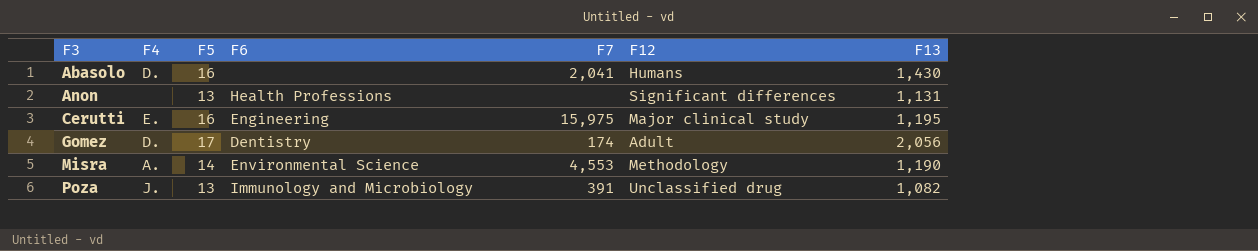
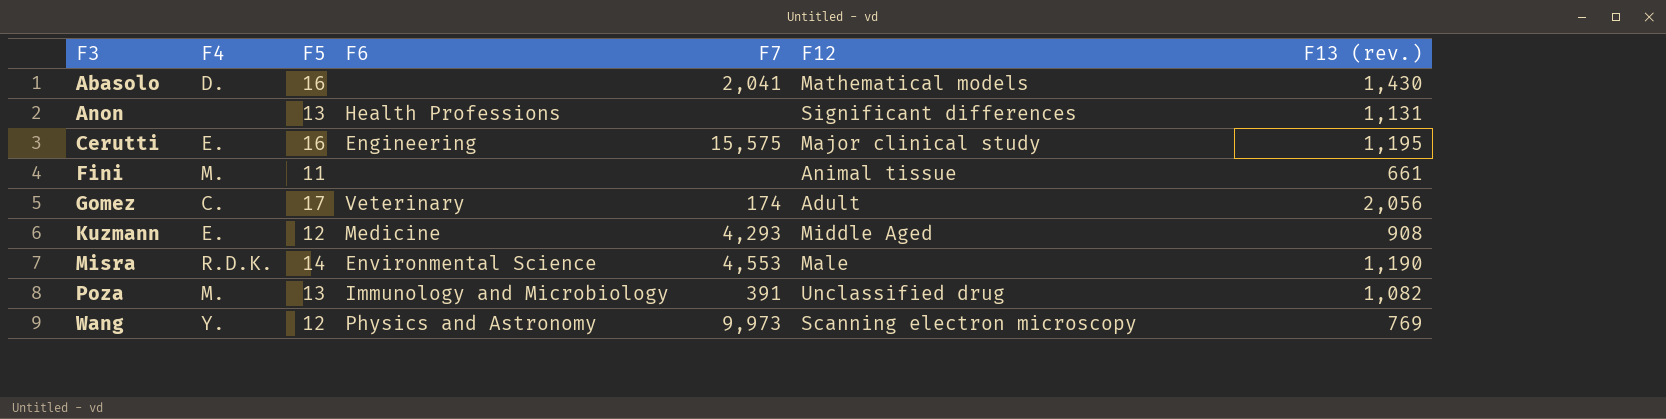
column name: F13 -> F13 (rev.)
Abasolo | F12: Humans -> Mathematical models
Cerutti | F7: 15,975 -> 15,575
row Fini: none -> M. | 11 | none | none | Animal tissue | 661
Gomez | F4: D. -> C.
Gomez | F6: Dentistry -> Veterinary
row Kuzmann: none -> E. | 12 | Medicine | 4,293 | Middle Aged | 908
Misra | F4: A. -> R.D.K.
Misra | F12: Methodology -> Male
Poza | F4: J. -> M.
row Wang: none -> Y. | 12 | Physics and Astronomy | 9,973 | Scanning electron microscopy | 769

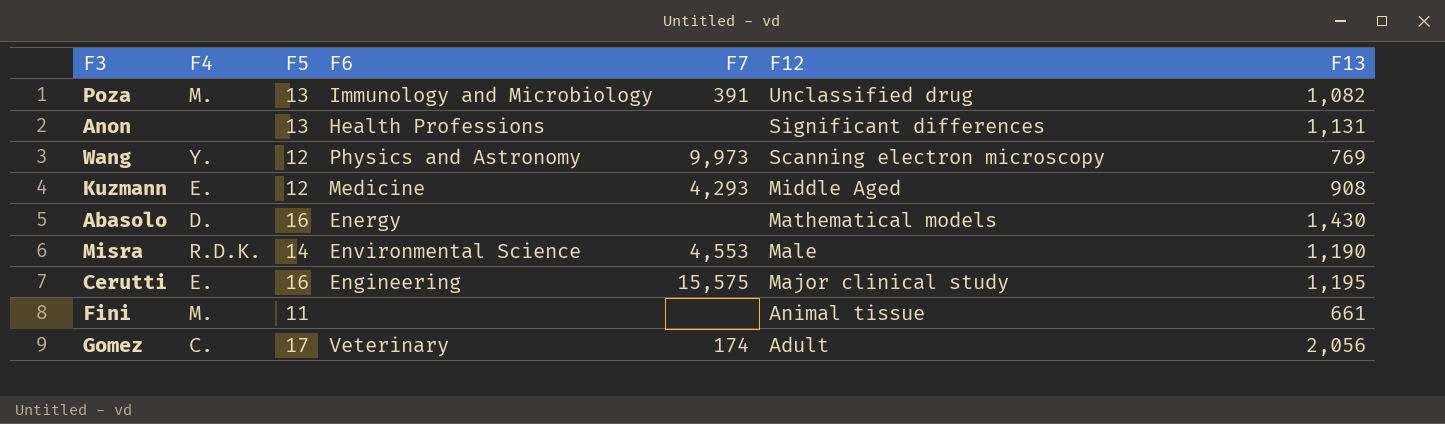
row order: F3 ascending -> F12 descending
column name: F13 (rev.) -> F13
Abasolo | F6: none -> Energy
Abasolo | F7: 2,041 -> none

